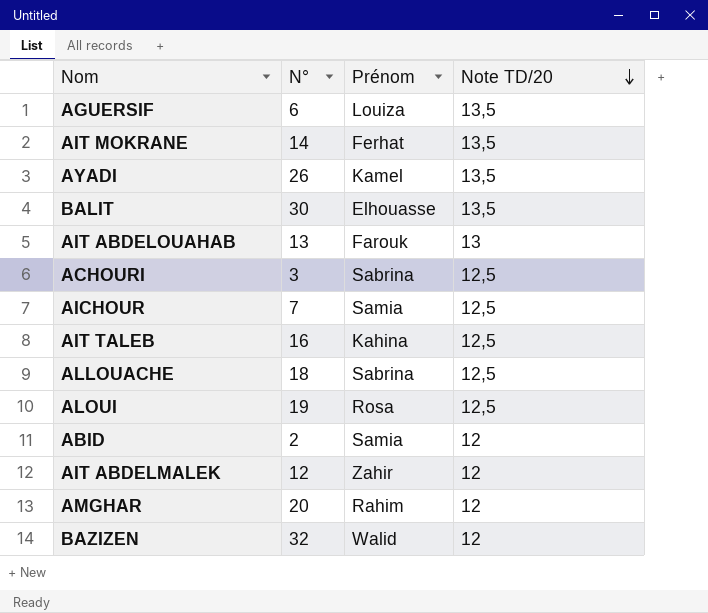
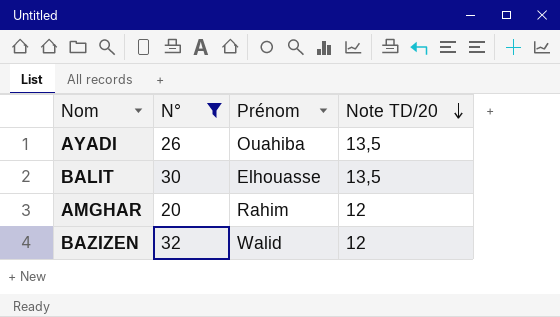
filter: none -> N° >= 20
AYADI | Prénom: Kamel -> Ouahiba

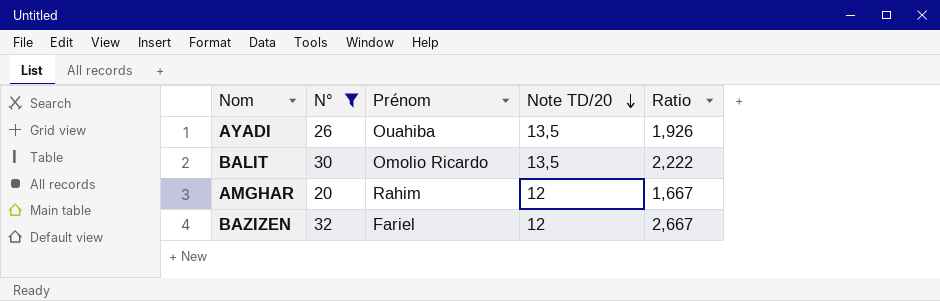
column Ratio | formula: none -> [N°] / [Note TD/20]
BALIT | Prénom: Elhouasse -> Omolio Ricardo
BAZIZEN | Prénom: Walid -> Fariel

